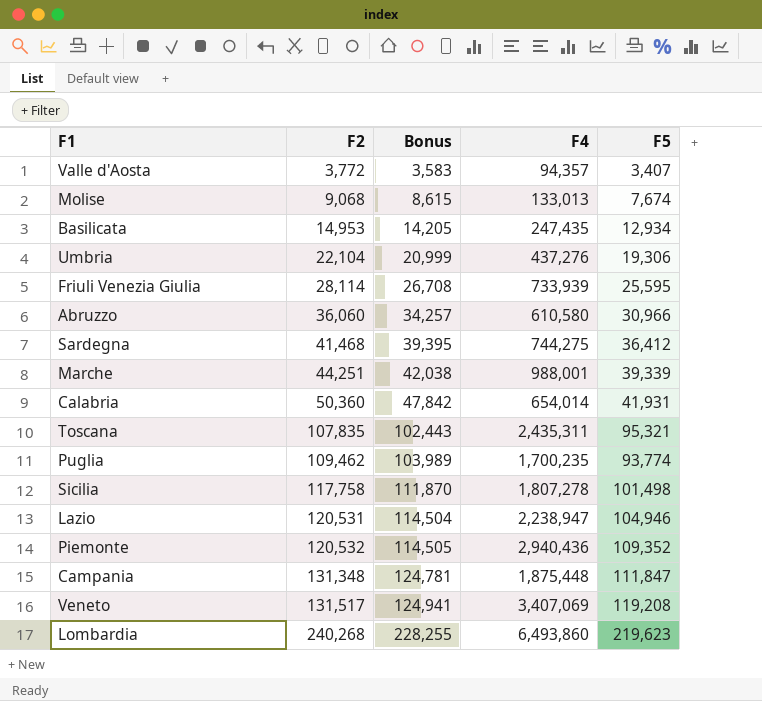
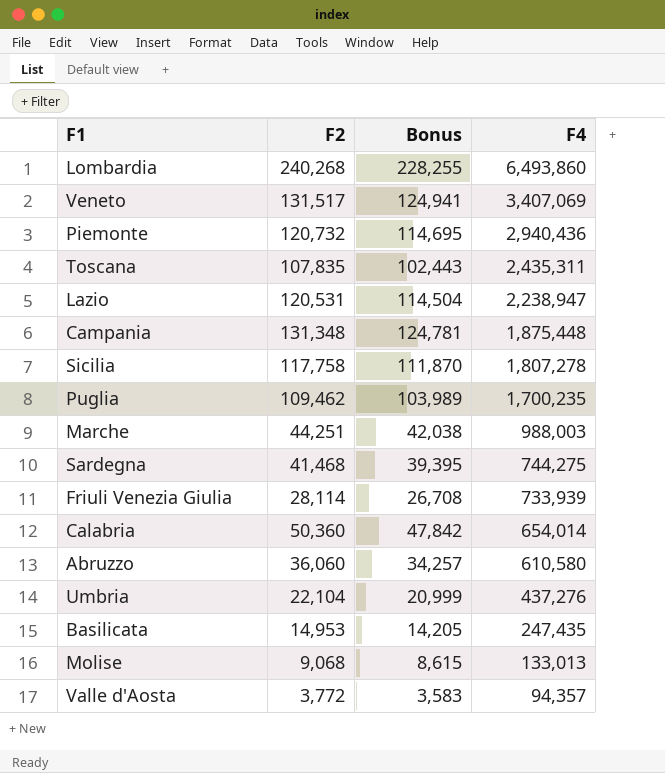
row order: F2 ascending -> F4 descending
column F5 | position: 5 -> none
Piemonte | F2: 120,532 -> 120,732
Piemonte | Bonus: 114,505 -> 114,695
Marche | F4: 988,001 -> 988,003

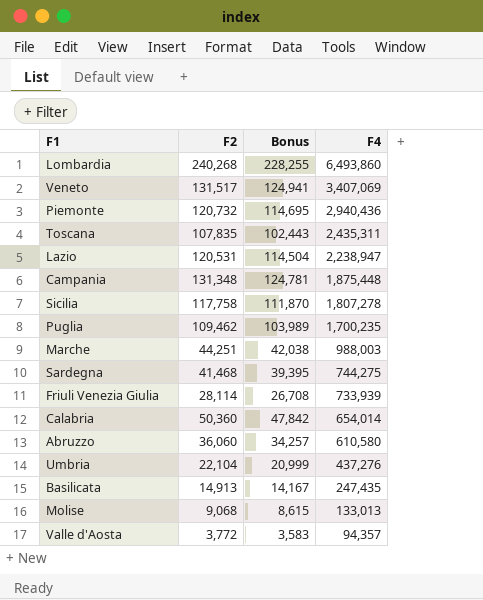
Basilicata | F2: 14,953 -> 14,913
Basilicata | Bonus: 14,205 -> 14,167

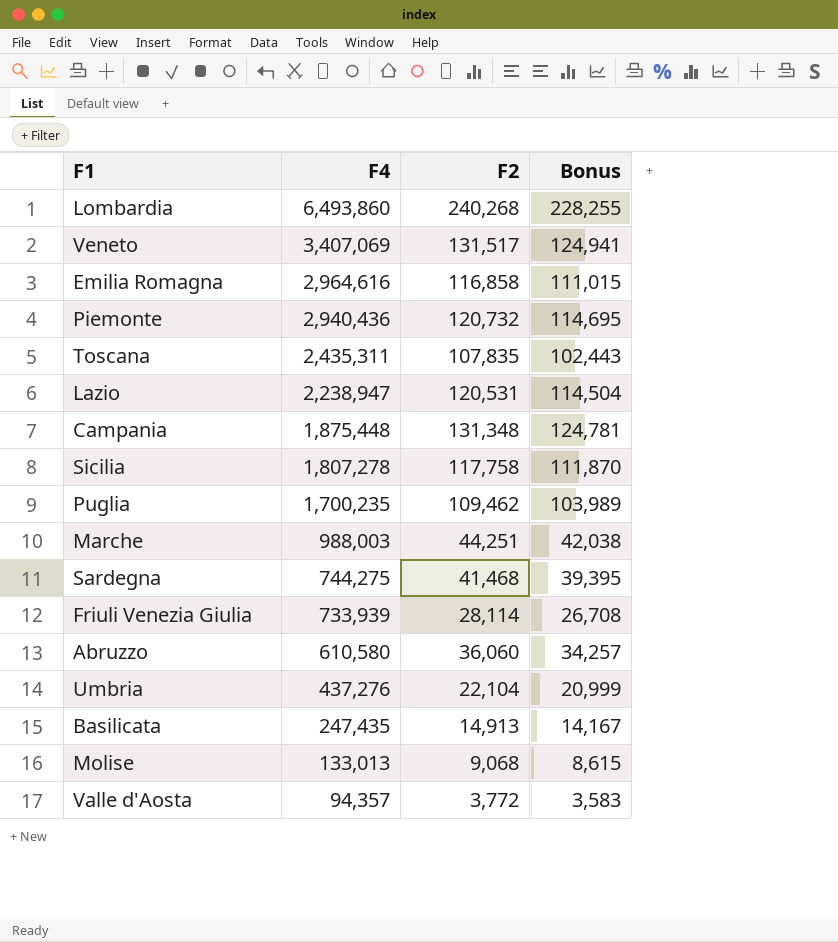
column F4 | position: 4 -> 2
row Calabria: 50,360 | 47,842 | 654,014 -> none
row Emilia Romagna: none -> 2,964,616 | 116,858 | 111,015

